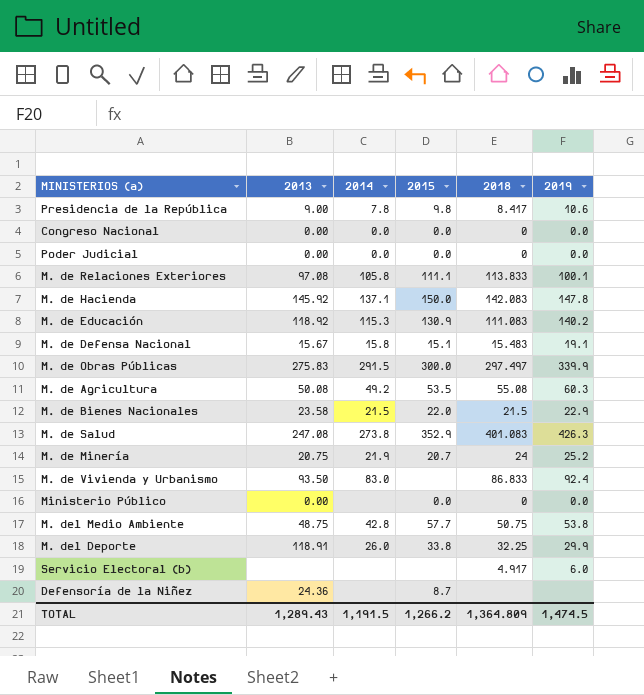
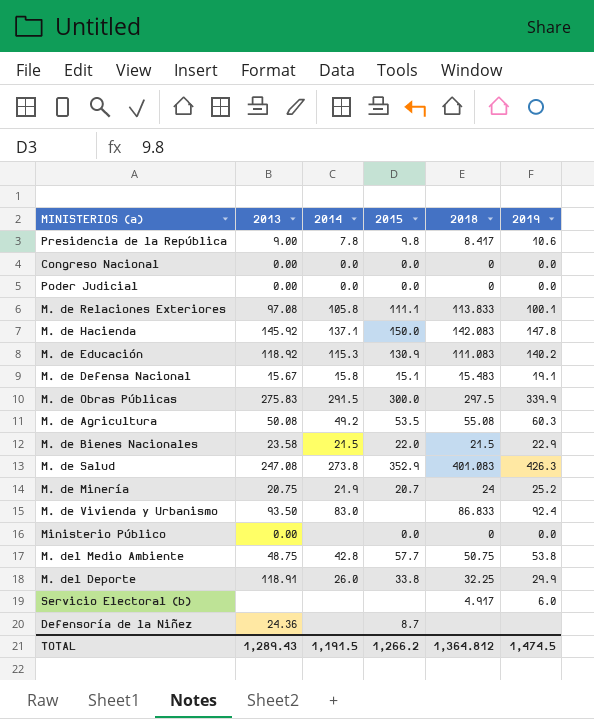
M. de Obras Públicas | 2018: 297.497 -> 297.5
TOTAL | 2018: 1,364.809 -> 1,364.812

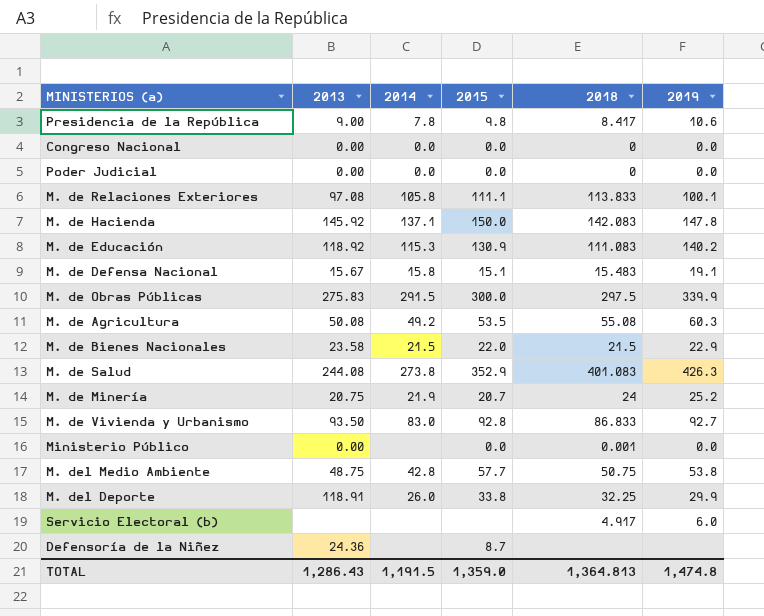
M. de Salud | 2013: 247.08 -> 244.08
M. de Vivienda y Urbanismo | 2015: none -> 92.8
M. de Vivienda y Urbanismo | 2019: 92.4 -> 92.7
Ministerio Público | 2018: 0 -> 0.001
TOTAL | 2013: 1,289.43 -> 1,286.43
TOTAL | 2015: 1,266.2 -> 1,359.0
TOTAL | 2018: 1,364.812 -> 1,364.813
TOTAL | 2019: 1,474.5 -> 1,474.8

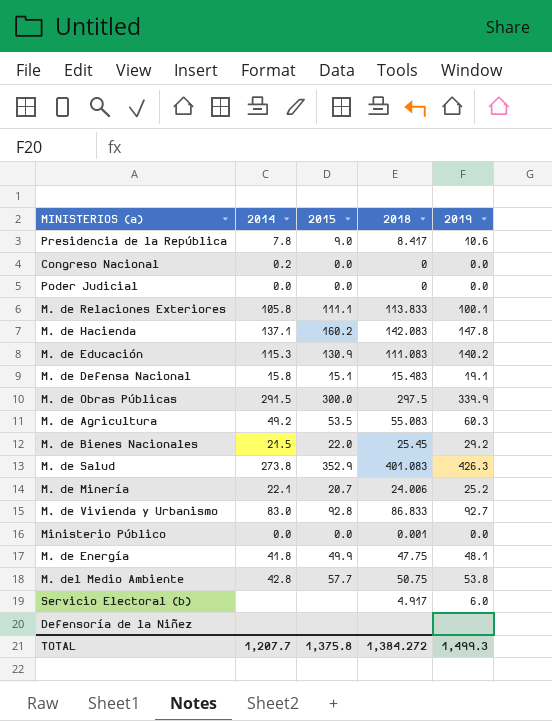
column 2013 | position: 2 -> none
row M. del Deporte: 118.91 | 26.0 | 33.8 | 32.25 | 29.9 -> none
Presidencia de la República | 2015: 9.8 -> 9.0
Congreso Nacional | 2014: 0.0 -> 0.2
M. de Hacienda | 2015: 150.0 -> 160.2
M. de Agricultura | 2018: 55.08 -> 55.083
M. de Bienes Nacionales | 2018: 21.5 -> 25.45
M. de Bienes Nacionales | 2019: 22.9 -> 29.2
M. de Minería | 2014: 21.9 -> 22.1
M. de Minería | 2018: 24 -> 24.006
Ministerio Público | 2014: none -> 0.0
row M. de Energía: none -> 41.8 | 49.9 | 47.75 | 48.1
Defensoría de la Niñez | 2015: 8.7 -> none
TOTAL | 2014: 1,191.5 -> 1,207.7
TOTAL | 2015: 1,359.0 -> 1,375.8
TOTAL | 2018: 1,364.813 -> 1,384.272
TOTAL | 2019: 1,474.8 -> 1,499.3

